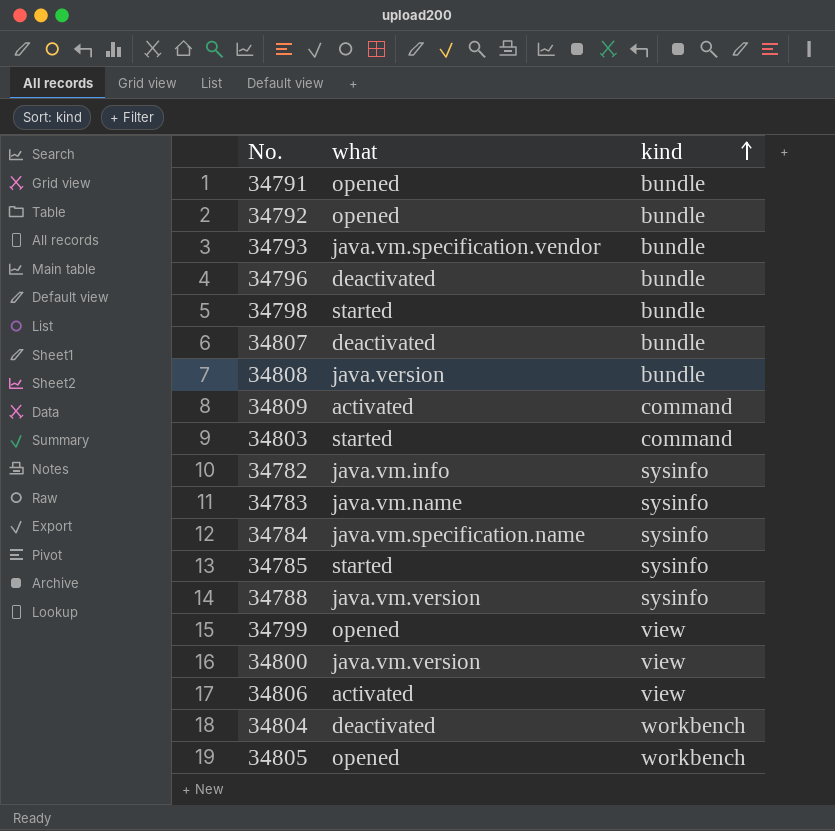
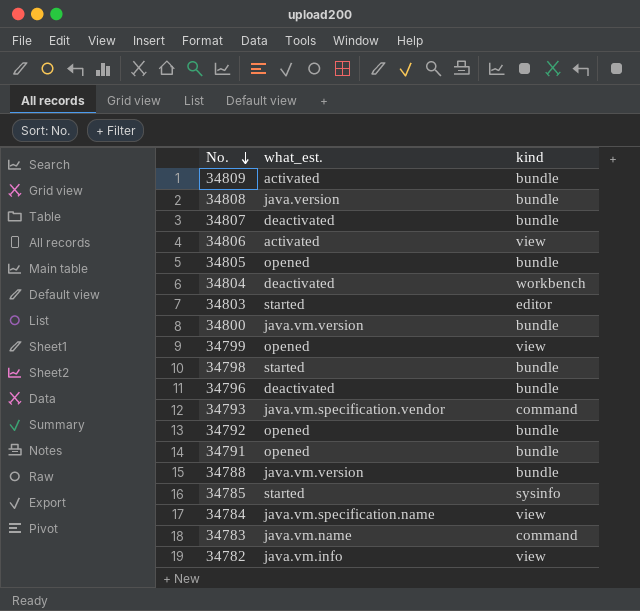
row order: kind ascending -> No. descending
column name: what -> what_est.
34809 | kind: command -> bundle
34805 | kind: workbench -> bundle
34803 | kind: command -> editor
34800 | kind: view -> bundle
34793 | kind: bundle -> command
34788 | kind: sysinfo -> bundle
34784 | kind: sysinfo -> view
34783 | kind: sysinfo -> command
34782 | kind: sysinfo -> view

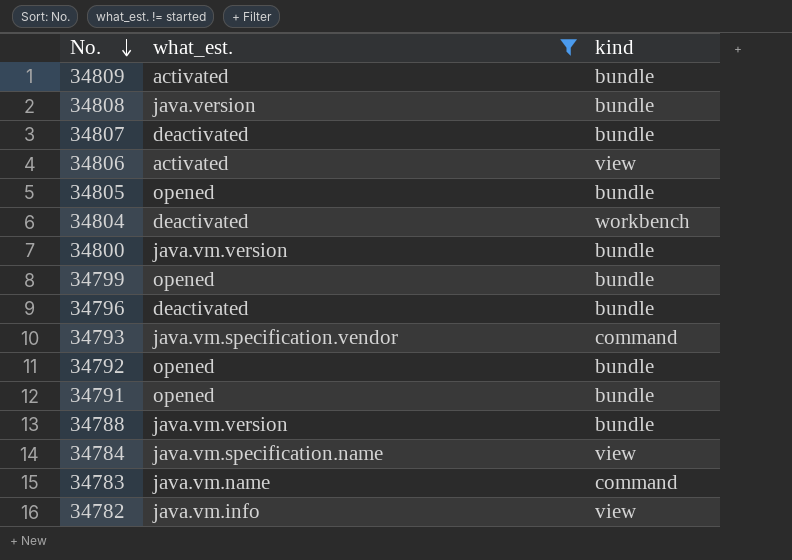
filter: none -> what_est. != started
34799 | kind: view -> bundle

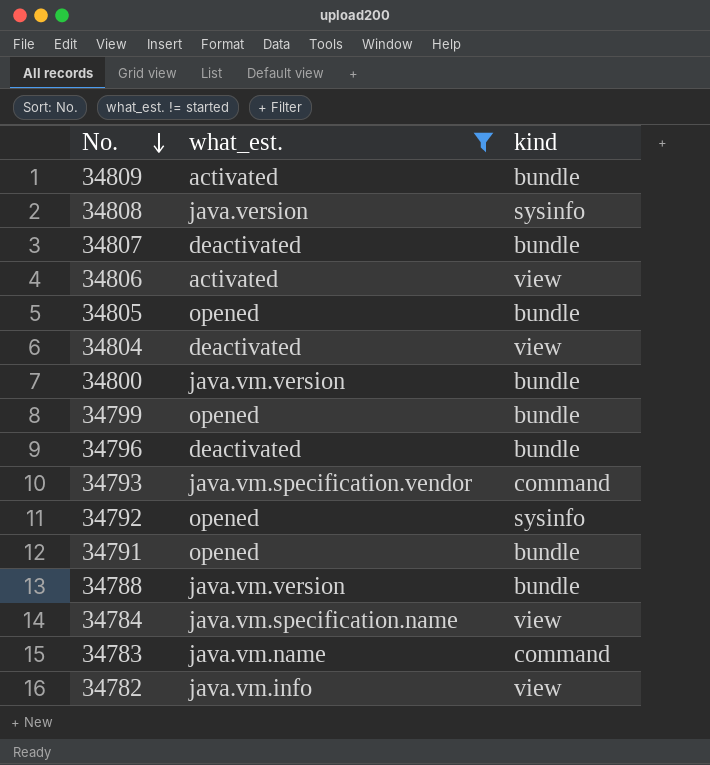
34808 | kind: bundle -> sysinfo
34804 | kind: workbench -> view
34792 | kind: bundle -> sysinfo

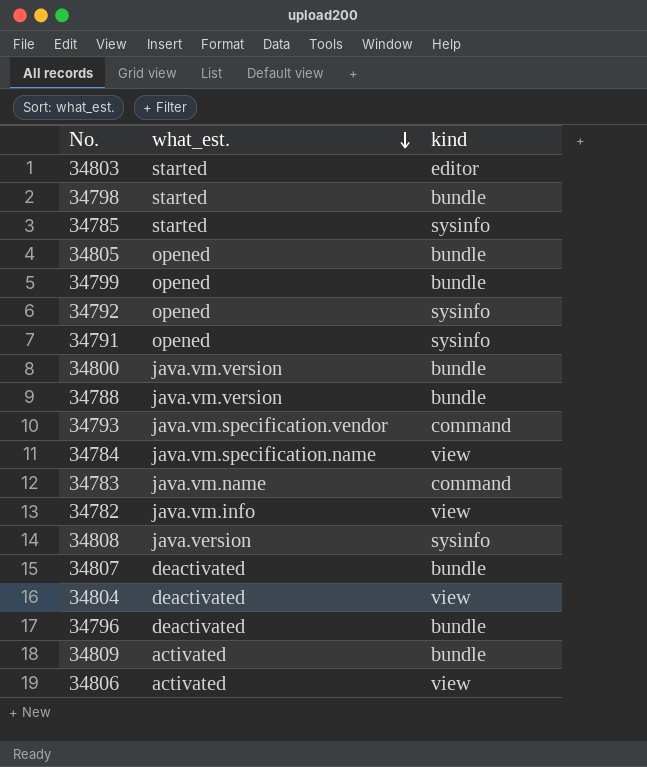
filter: what_est. != started -> none
row order: No. descending -> what_est. descending
34791 | kind: bundle -> sysinfo

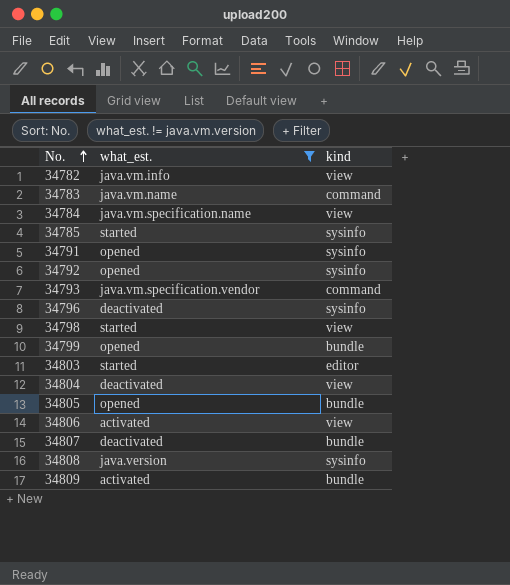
filter: none -> what_est. != java.vm.version
row order: what_est. descending -> No. ascending
34796 | kind: bundle -> sysinfo
34798 | kind: bundle -> view

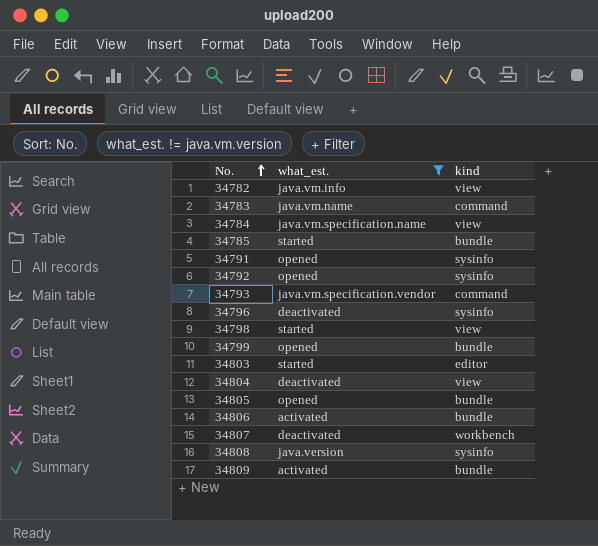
34785 | kind: sysinfo -> bundle
34806 | kind: view -> bundle
34807 | kind: bundle -> workbench

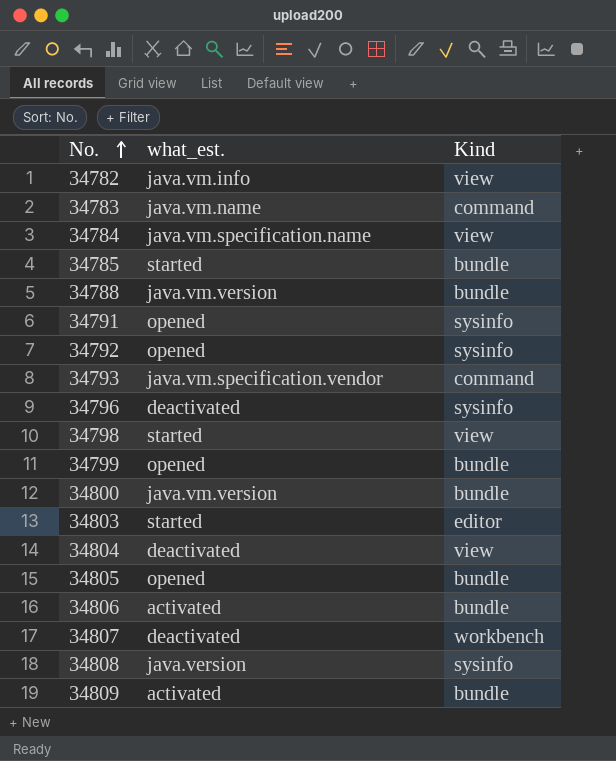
filter: what_est. != java.vm.version -> none
column name: kind -> Kind

